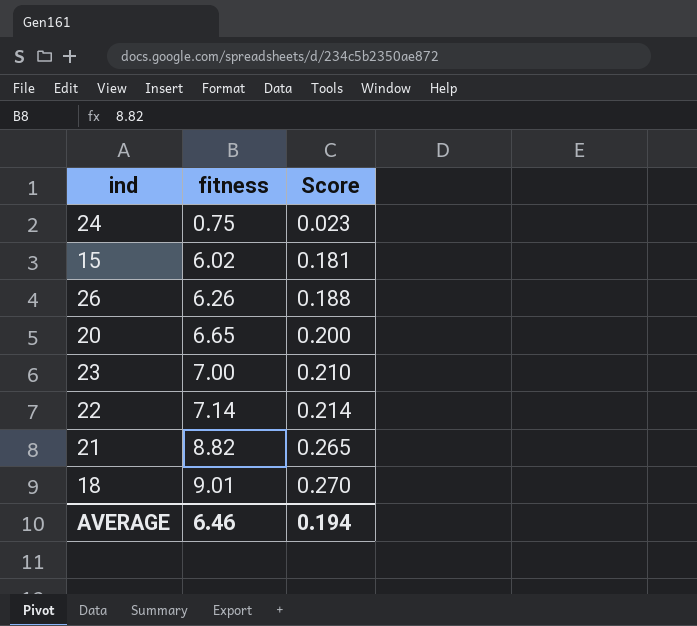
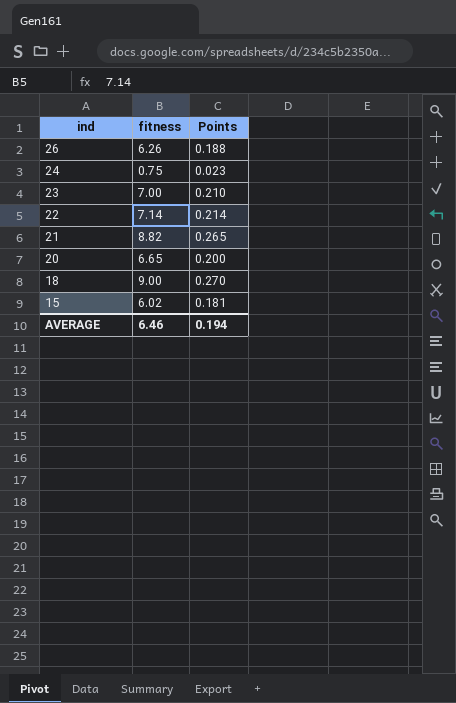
row order: fitness ascending -> ind descending
column name: Score -> Points
18 | fitness: 9.01 -> 9.00

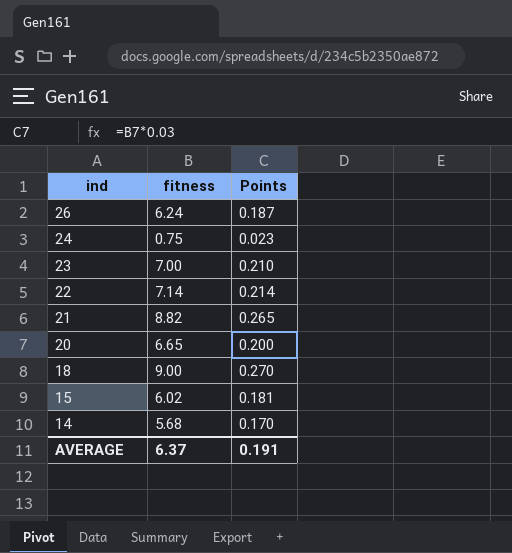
26 | fitness: 6.26 -> 6.24
26 | Points: 0.188 -> 0.187
row 14: none -> 5.68 | 0.170
AVERAGE | fitness: 6.46 -> 6.37
AVERAGE | Points: 0.194 -> 0.191

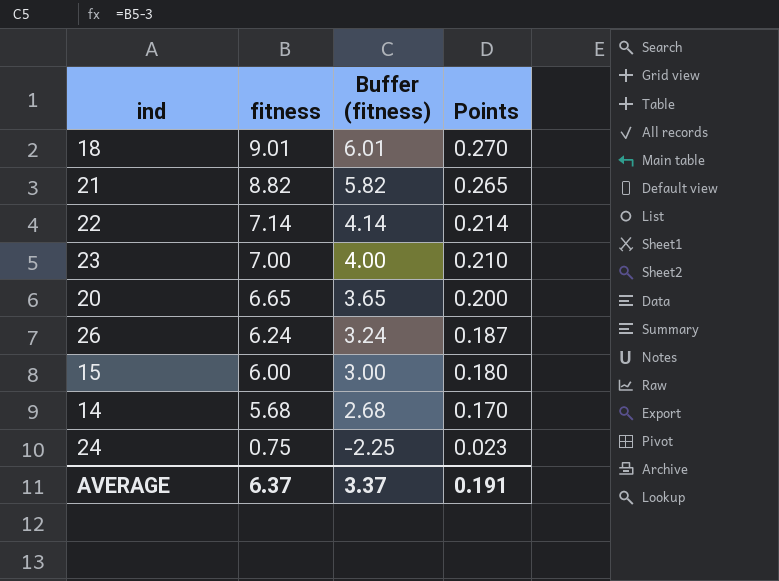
row order: ind descending -> fitness descending
column Buffer (fitness) | formula: none -> [fitness] - 3
18 | fitness: 9.00 -> 9.01
15 | fitness: 6.02 -> 6.00
15 | Points: 0.181 -> 0.180

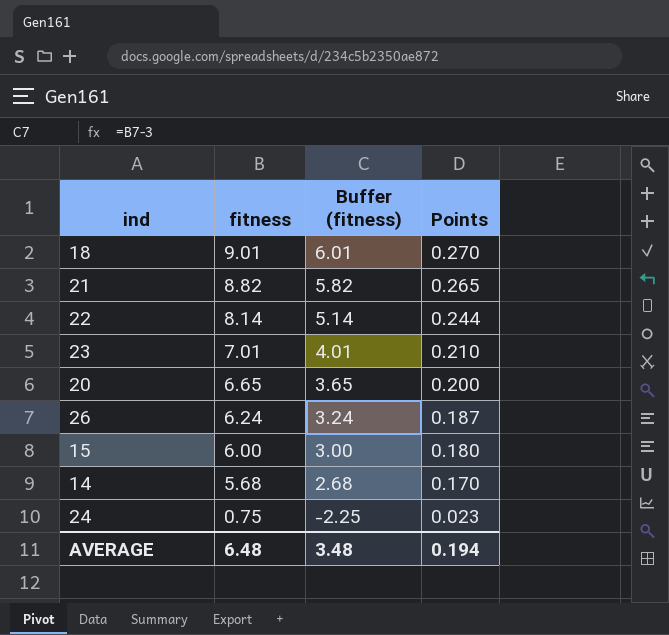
22 | fitness: 7.14 -> 8.14
22 | Buffer (fitness): 4.14 -> 5.14
22 | Points: 0.214 -> 0.244
23 | fitness: 7.00 -> 7.01
23 | Buffer (fitness): 4.00 -> 4.01
AVERAGE | fitness: 6.37 -> 6.48
AVERAGE | Buffer (fitness): 3.37 -> 3.48
AVERAGE | Points: 0.191 -> 0.194

